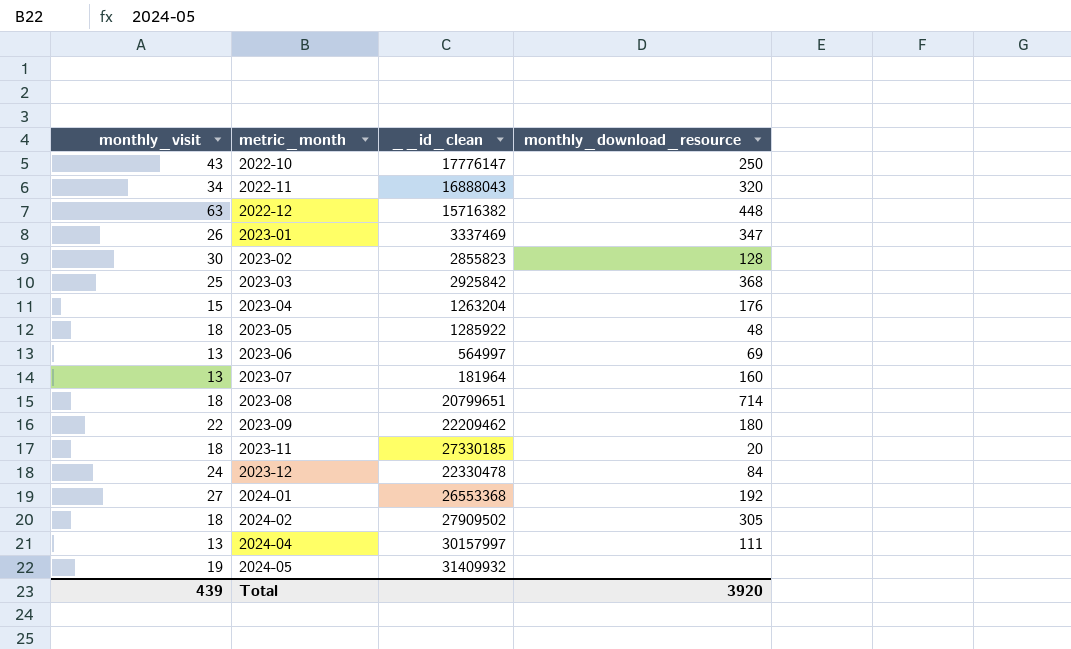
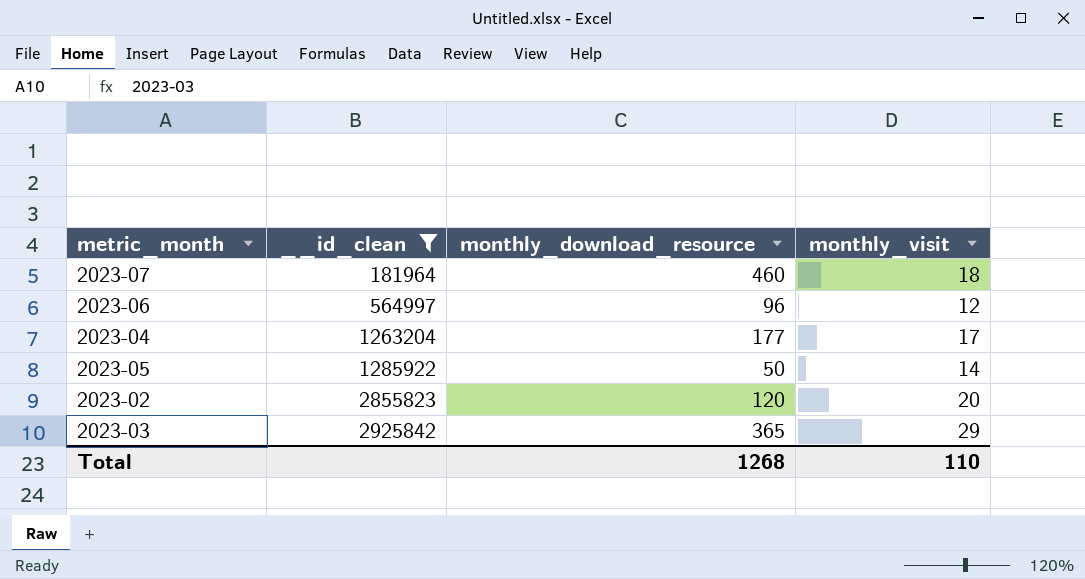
filter: none -> __id_clean <= 2925842
row order: metric_month ascending -> __id_clean ascending
column monthly_visit | position: 1 -> 4
2023-07 | monthly_download_resource: 160 -> 460
2023-07 | monthly_visit: 13 -> 18
2023-06 | monthly_download_resource: 69 -> 96
2023-06 | monthly_visit: 13 -> 12
2023-04 | monthly_download_resource: 176 -> 177
2023-04 | monthly_visit: 15 -> 17
2023-05 | monthly_download_resource: 48 -> 50
2023-05 | monthly_visit: 18 -> 14
2023-02 | monthly_download_resource: 128 -> 120
2023-02 | monthly_visit: 30 -> 20
2023-03 | monthly_download_resource: 368 -> 365
2023-03 | monthly_visit: 25 -> 29
Total | monthly_download_resource: 3920 -> 1268
Total | monthly_visit: 439 -> 110

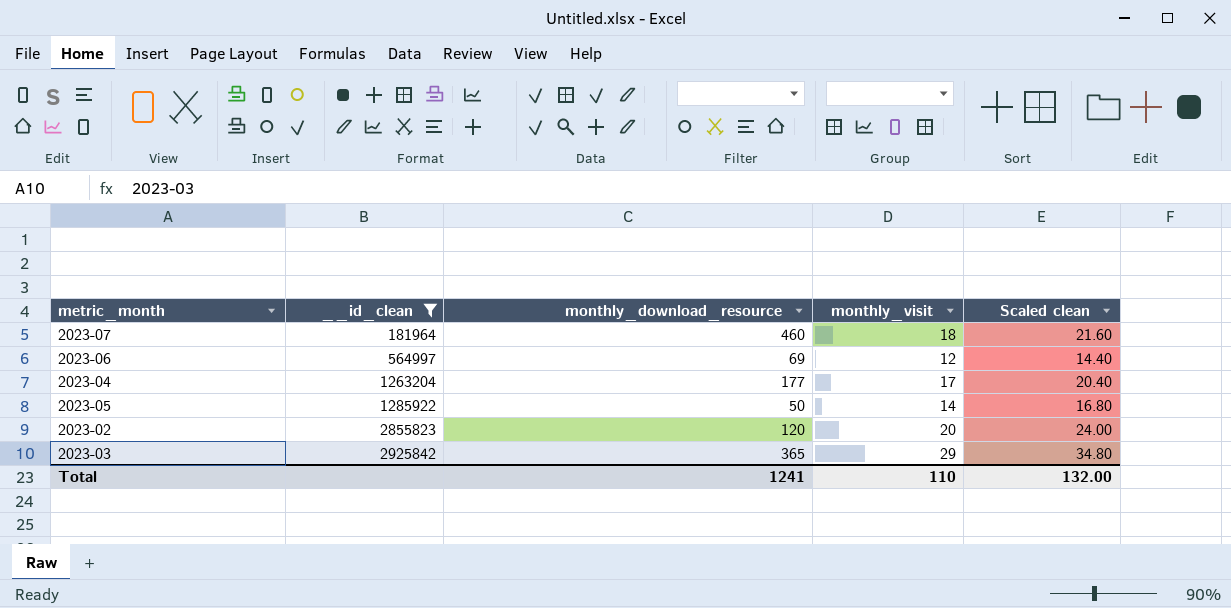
column Scaled clean | formula: none -> [monthly_visit] * 1.2
2023-06 | monthly_download_resource: 96 -> 69
Total | monthly_download_resource: 1268 -> 1241

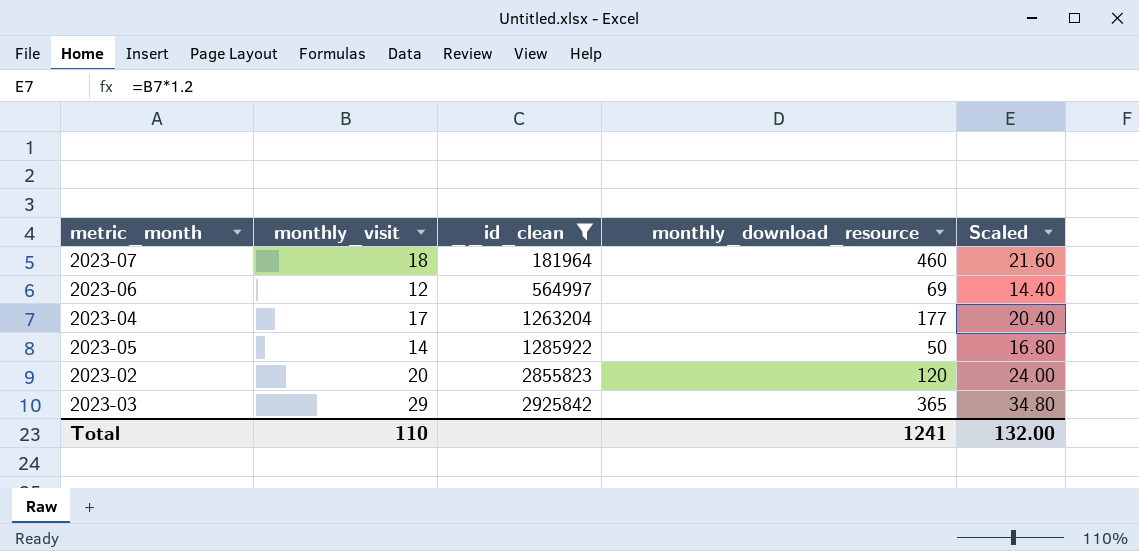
column monthly_visit | position: 4 -> 2
column name: Scaled clean -> Scaled

